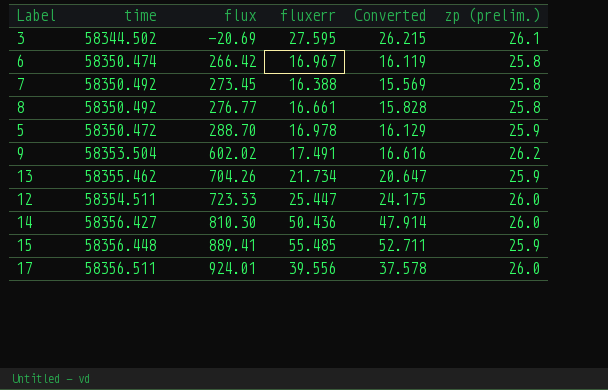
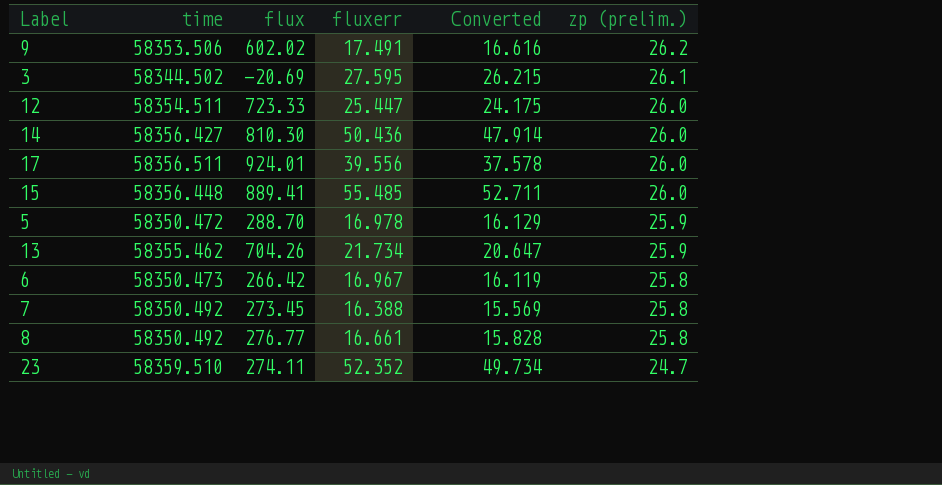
row order: flux ascending -> zp (prelim.) descending
9 | time: 58353.504 -> 58353.506
15 | zp (prelim.): 25.9 -> 26.0
6 | time: 58350.474 -> 58350.473
row 23: none -> 58359.510 | 274.11 | 52.352 | 49.734 | 24.7

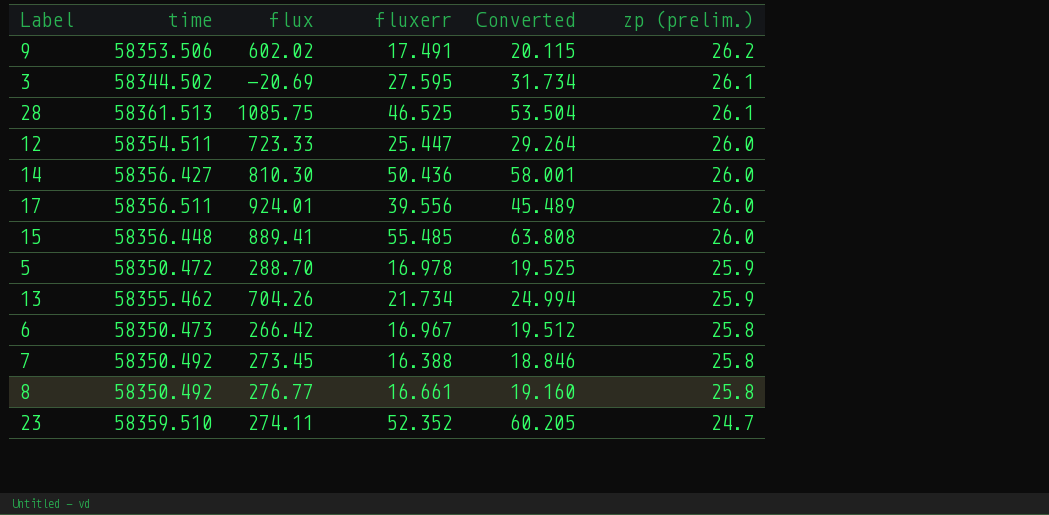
column Converted | formula: [fluxerr] * 0.95 -> [fluxerr] * 1.15
row 28: none -> 58361.513 | 1085.75 | 46.525 | 53.504 | 26.1

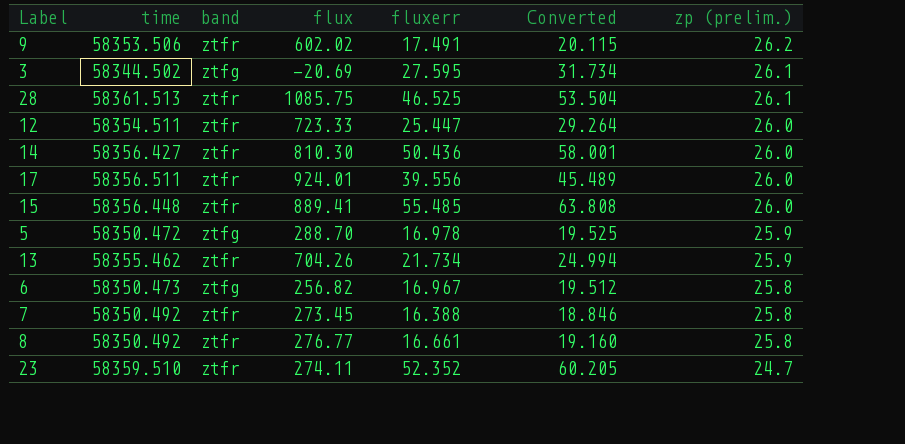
column band | position: none -> 3
6 | flux: 266.42 -> 256.82

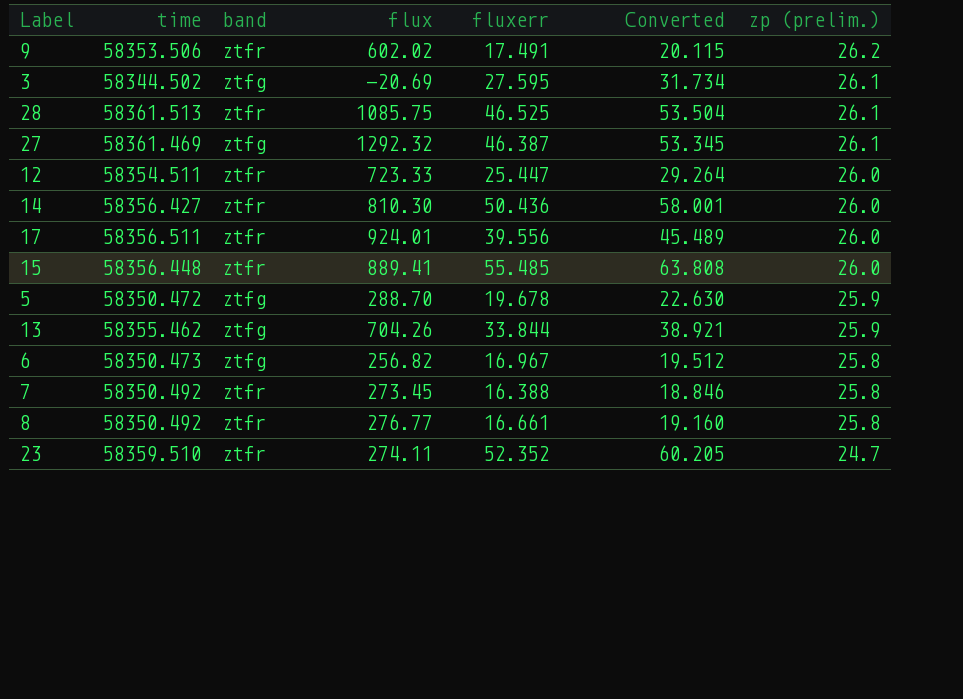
row 27: none -> 58361.469 | ztfg | 1292.32 | 46.387 | 53.345 | 26.1
5 | fluxerr: 16.978 -> 19.678
5 | Converted: 19.525 -> 22.630
13 | band: ztfr -> ztfg
13 | fluxerr: 21.734 -> 33.844
13 | Converted: 24.994 -> 38.921

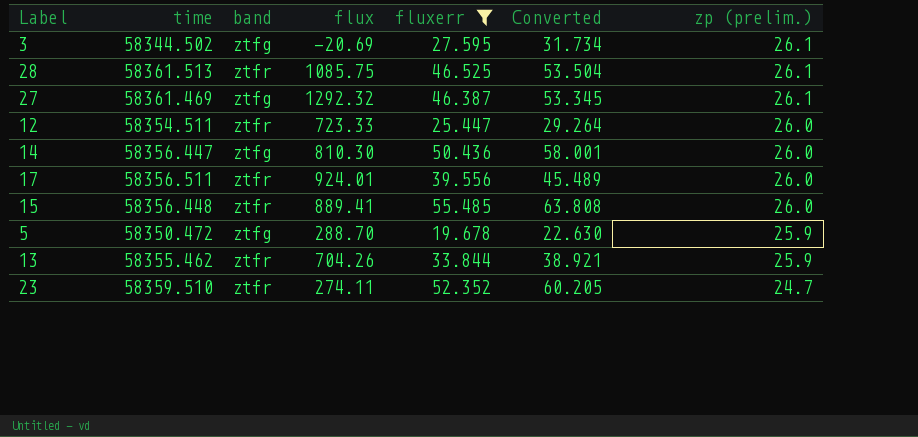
filter: none -> fluxerr >= 19.678
14 | time: 58356.427 -> 58356.447
14 | band: ztfr -> ztfg
13 | band: ztfg -> ztfr

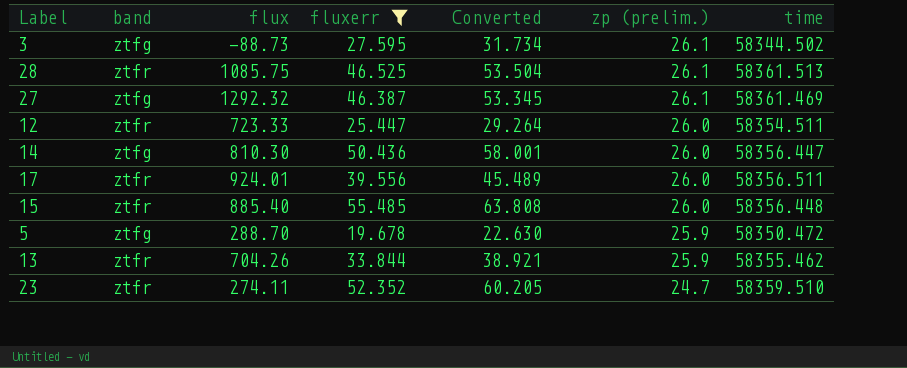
column time | position: 2 -> 7
3 | flux: -20.69 -> -88.73
15 | flux: 889.41 -> 885.40

